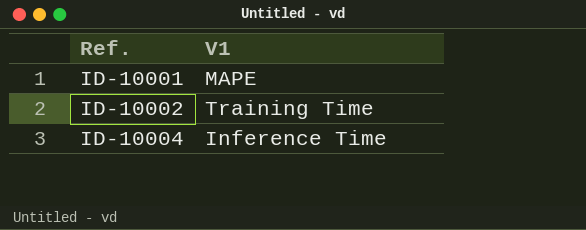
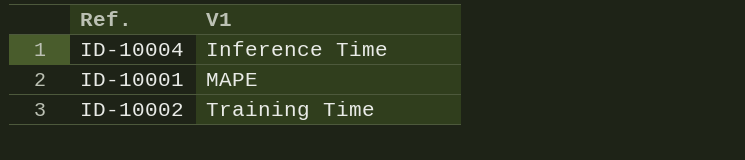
row order: Ref. ascending -> V1 ascending

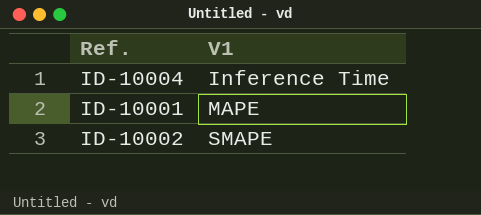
ID-10002 | V1: Training Time -> SMAPE

